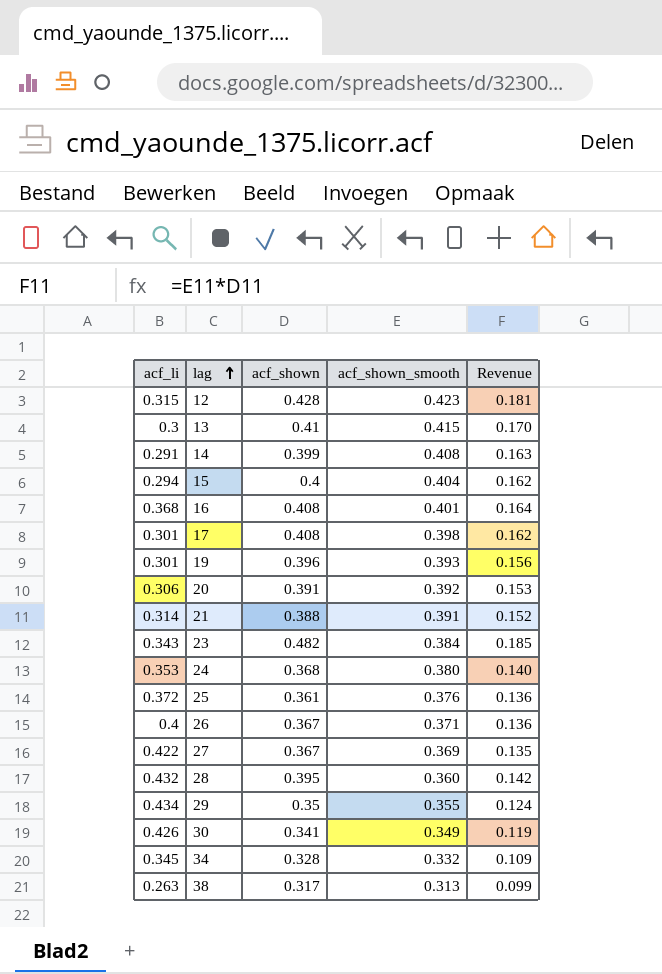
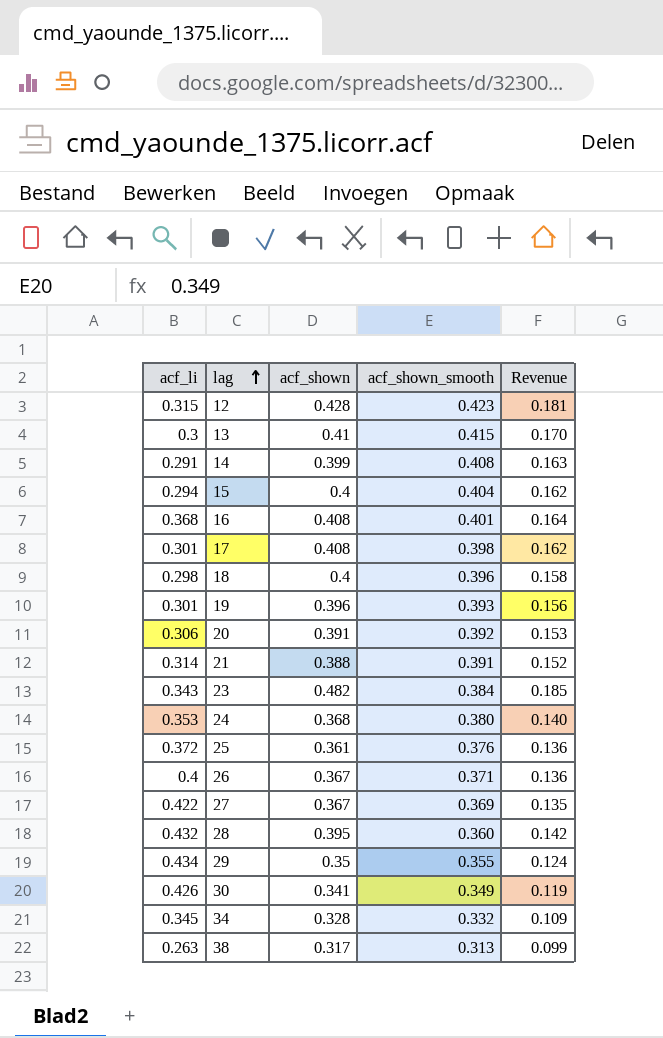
row 18: none -> 0.298 | 0.4 | 0.396 | 0.158

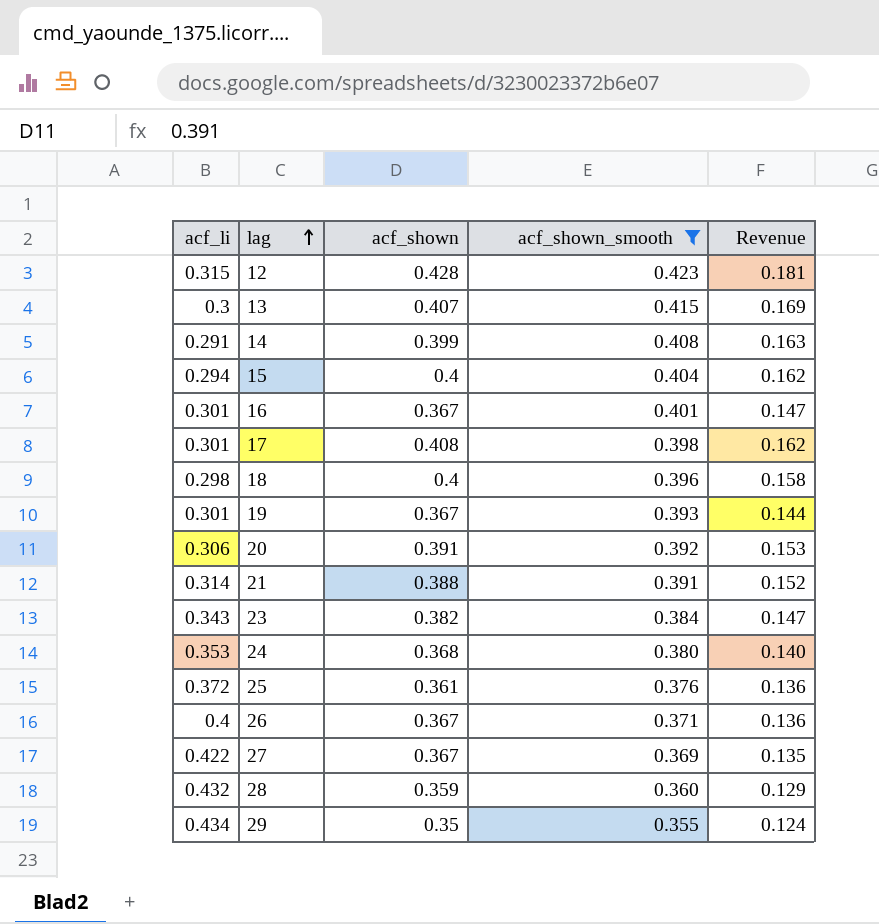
filter: none -> acf_shown_smooth >= 0.355
13 | acf_shown: 0.41 -> 0.407
13 | Revenue: 0.170 -> 0.169
16 | acf_li: 0.368 -> 0.301
16 | acf_shown: 0.408 -> 0.367
16 | Revenue: 0.164 -> 0.147
19 | acf_shown: 0.396 -> 0.367
19 | Revenue: 0.156 -> 0.144
23 | acf_shown: 0.482 -> 0.382
23 | Revenue: 0.185 -> 0.147
28 | acf_shown: 0.395 -> 0.359
28 | Revenue: 0.142 -> 0.129

